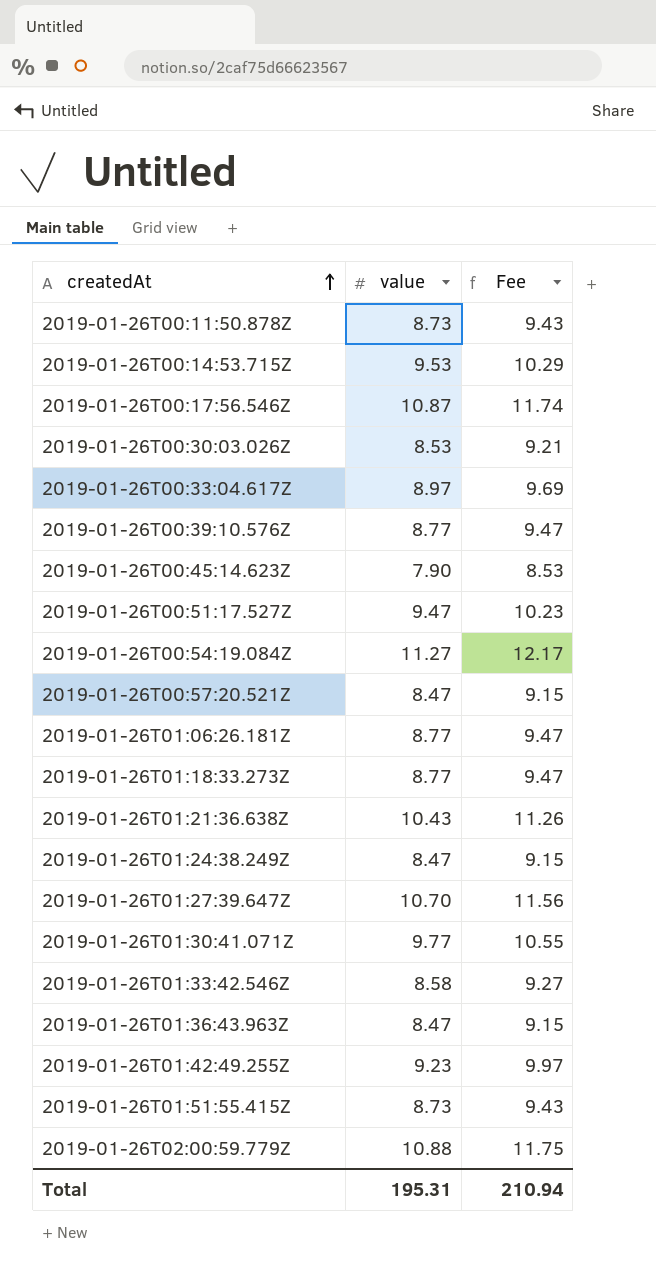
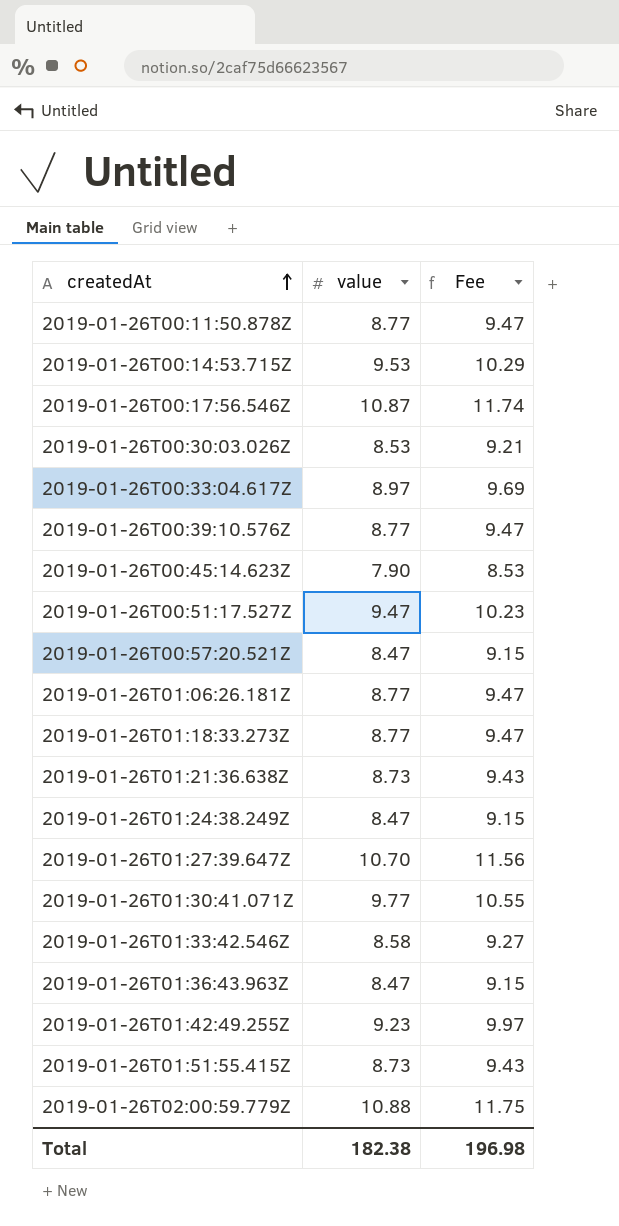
row 2019-01-26T00:54:19.084Z: 11.27 | 12.17 -> none
2019-01-26T00:11:50.878Z | value: 8.73 -> 8.77
2019-01-26T00:11:50.878Z | Fee: 9.43 -> 9.47
2019-01-26T01:21:36.638Z | value: 10.43 -> 8.73
2019-01-26T01:21:36.638Z | Fee: 11.26 -> 9.43
Total | value: 195.31 -> 182.38
Total | Fee: 210.94 -> 196.98

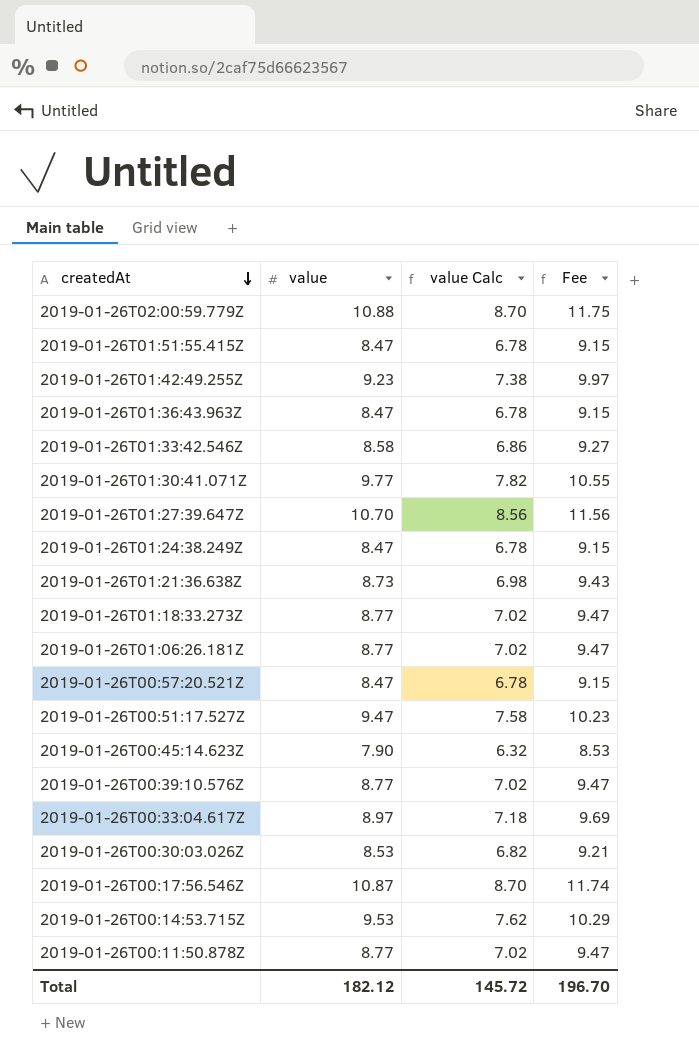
row order: createdAt ascending -> createdAt descending
column value Calc | formula: none -> [value] * 0.8
2019-01-26T01:51:55.415Z | value: 8.73 -> 8.47
2019-01-26T01:51:55.415Z | Fee: 9.43 -> 9.15
Total | value: 182.38 -> 182.12
Total | Fee: 196.98 -> 196.70

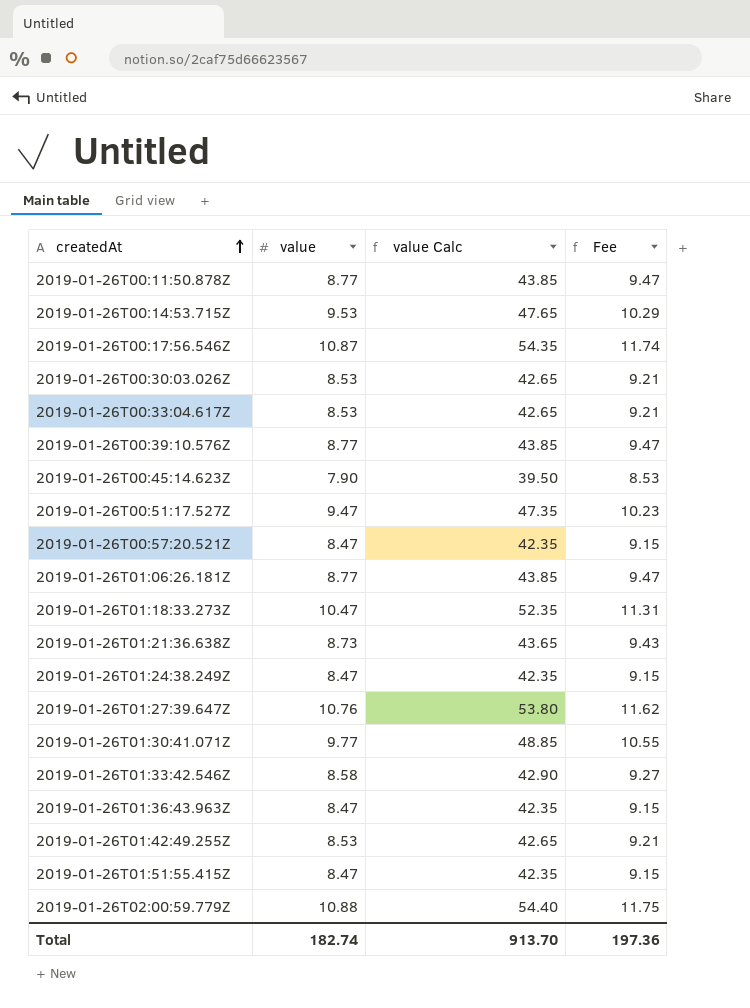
row order: createdAt descending -> createdAt ascending
column value Calc | formula: [value] * 0.8 -> [value] * 5
2019-01-26T00:33:04.617Z | value: 8.97 -> 8.53
2019-01-26T00:33:04.617Z | Fee: 9.69 -> 9.21
2019-01-26T01:18:33.273Z | value: 8.77 -> 10.47
2019-01-26T01:18:33.273Z | Fee: 9.47 -> 11.31
2019-01-26T01:27:39.647Z | value: 10.70 -> 10.76
2019-01-26T01:27:39.647Z | Fee: 11.56 -> 11.62
2019-01-26T01:42:49.255Z | value: 9.23 -> 8.53
2019-01-26T01:42:49.255Z | Fee: 9.97 -> 9.21
Total | value: 182.12 -> 182.74
Total | value Calc: 145.72 -> 913.70
Total | Fee: 196.70 -> 197.36

